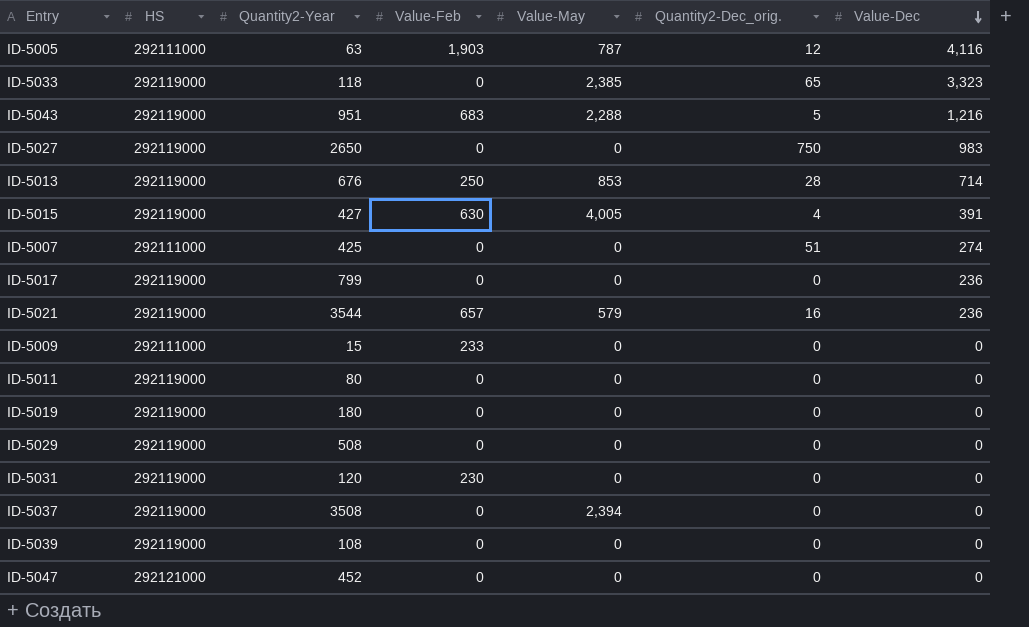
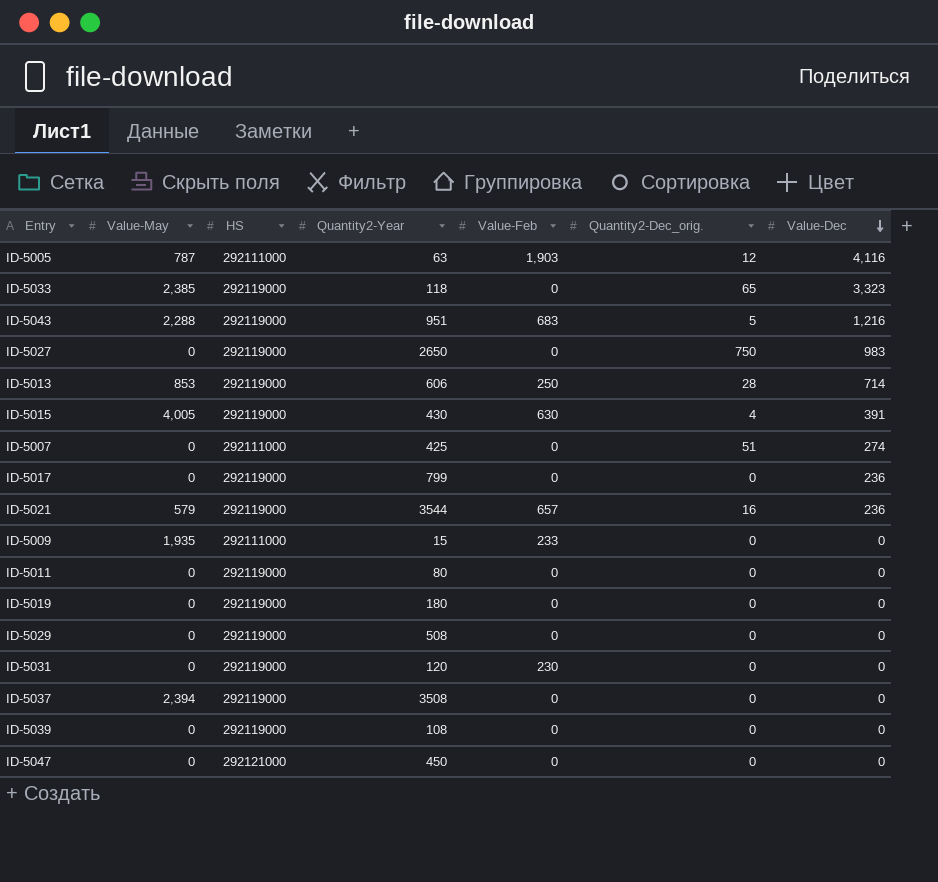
column Value-May | position: 5 -> 2
ID-5013 | Quantity2-Year: 676 -> 606
ID-5015 | Quantity2-Year: 427 -> 430
ID-5009 | Value-May: 0 -> 1,935
ID-5047 | Quantity2-Year: 452 -> 450

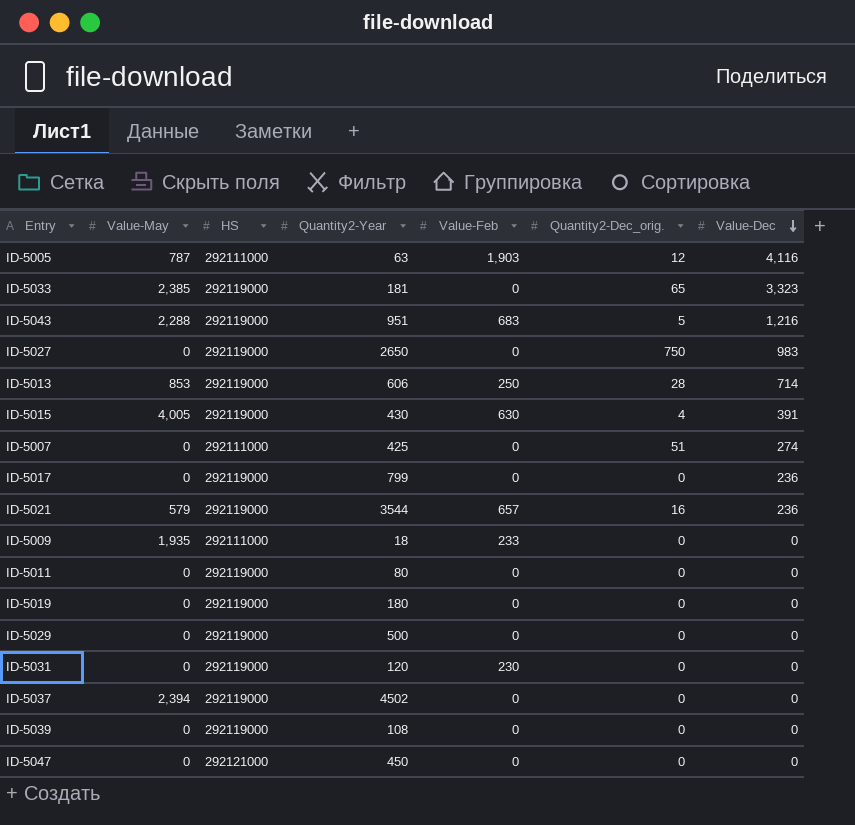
ID-5033 | Quantity2-Year: 118 -> 181
ID-5009 | Quantity2-Year: 15 -> 18
ID-5029 | Quantity2-Year: 508 -> 500
ID-5037 | Quantity2-Year: 3508 -> 4502

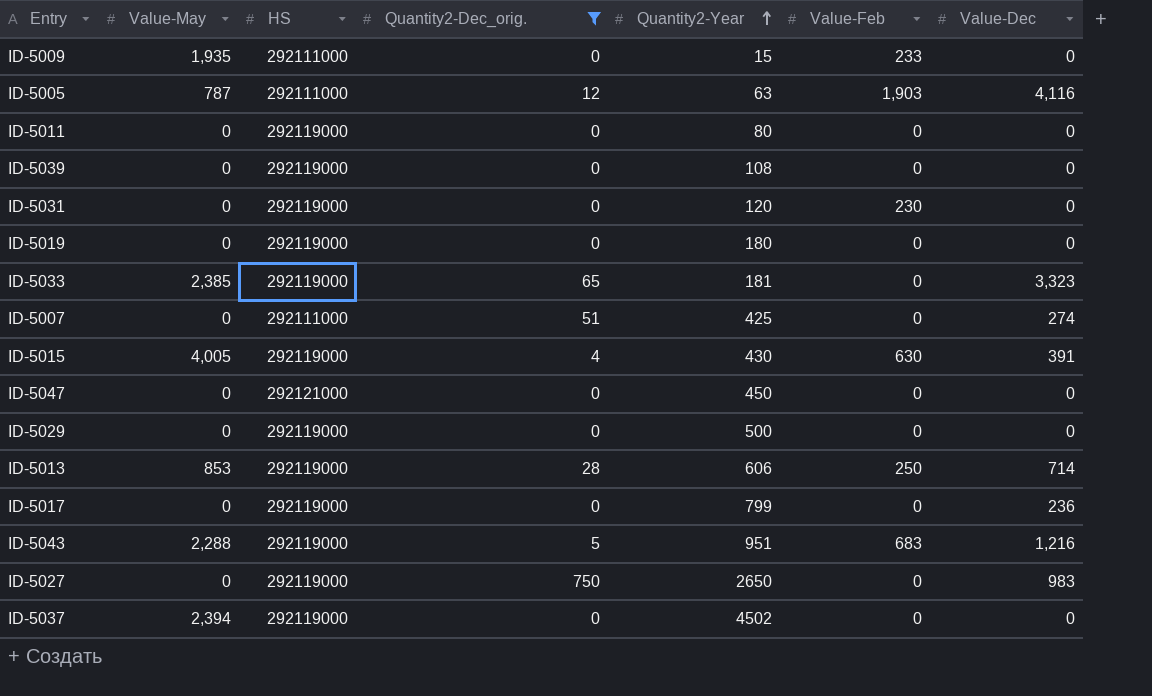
filter: none -> Quantity2-Dec_orig. != 16
row order: Value-Dec descending -> Quantity2-Year ascending
column Quantity2-Dec_orig. | position: 6 -> 4
ID-5009 | Quantity2-Year: 18 -> 15

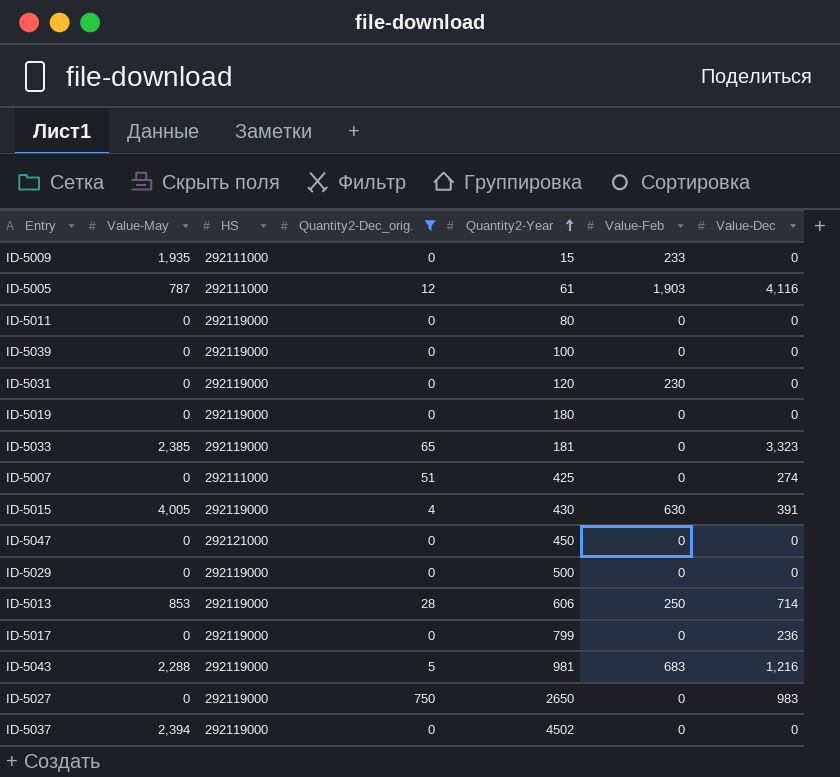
ID-5005 | Quantity2-Year: 63 -> 61
ID-5039 | Quantity2-Year: 108 -> 100
ID-5043 | Quantity2-Year: 951 -> 981

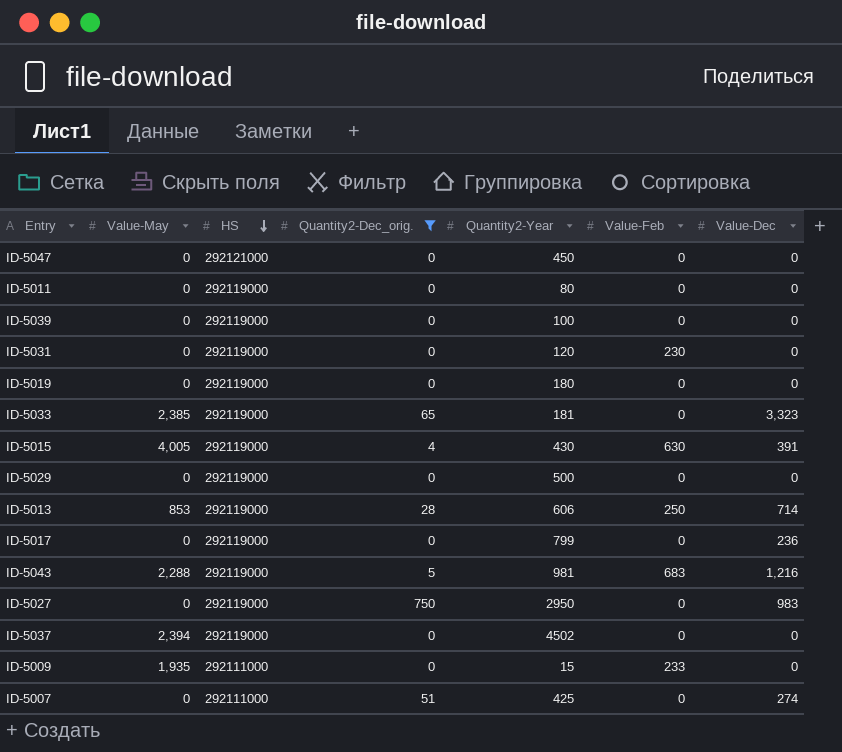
row order: Quantity2-Year ascending -> HS descending
row ID-5005: 787 | 292111000 | 12 | 61 | 1,903 | 4,116 -> none
ID-5027 | Quantity2-Year: 2650 -> 2950

